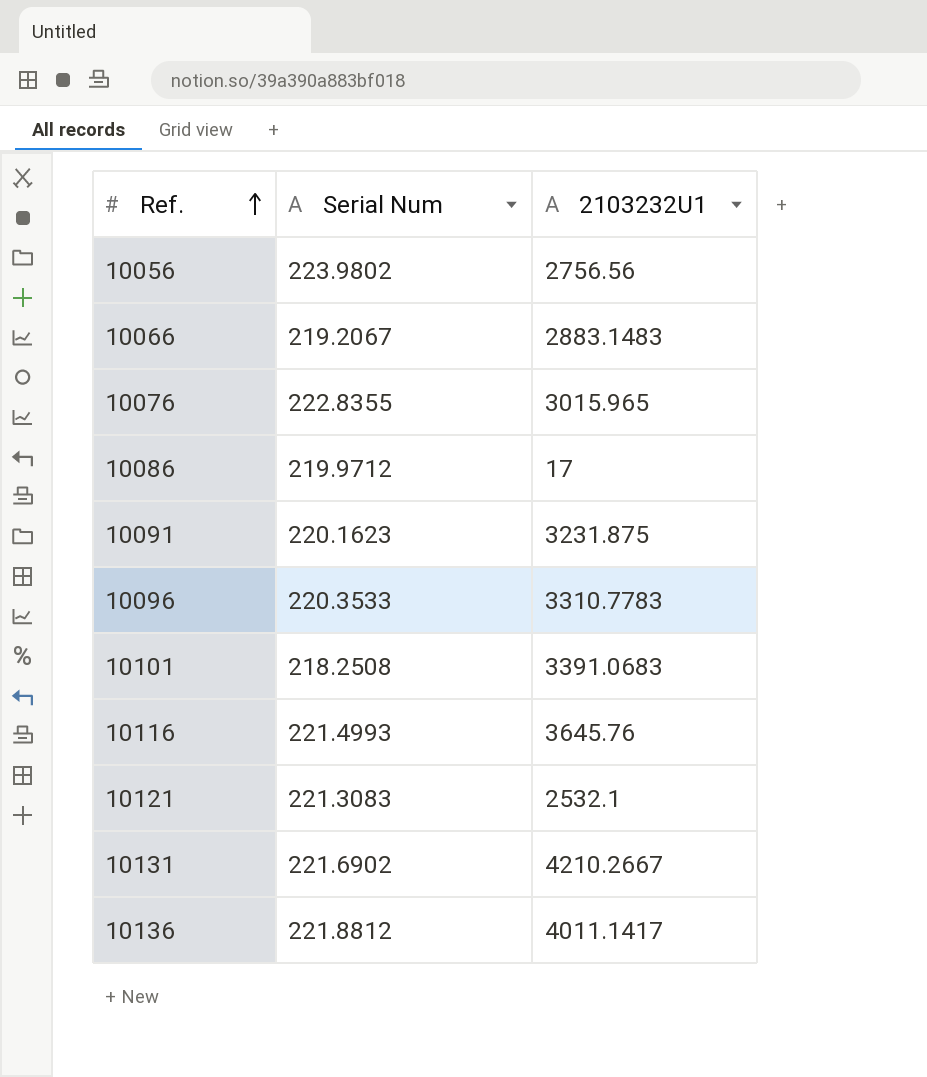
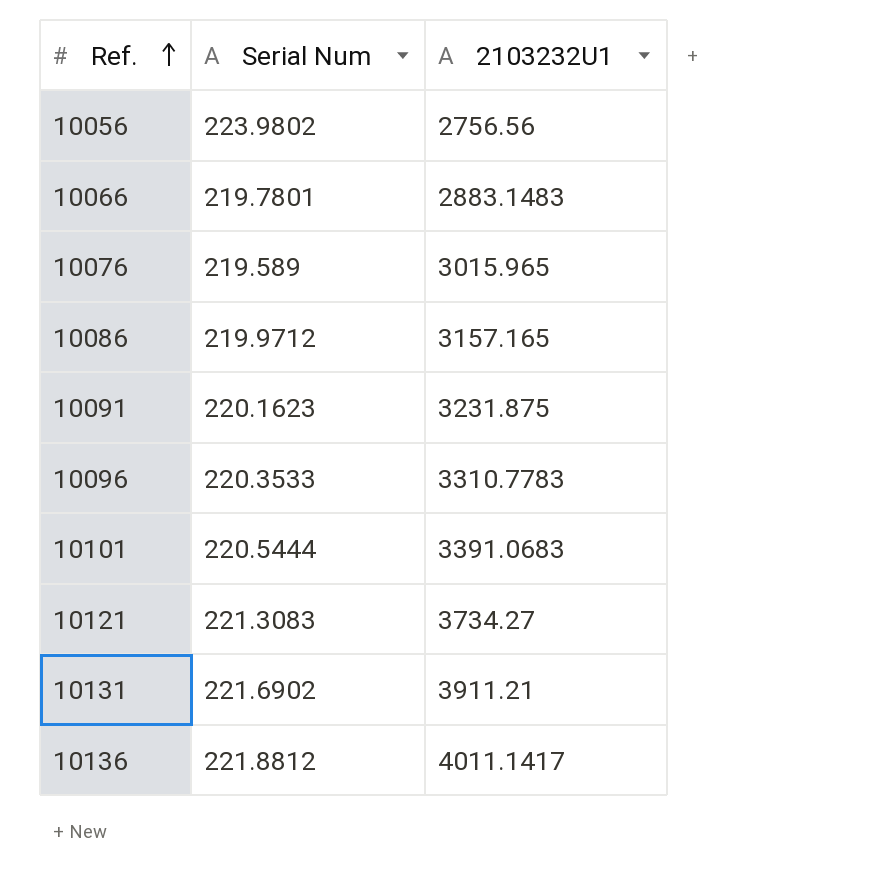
row 10116: 221.4993 | 3645.76 -> none
10066 | Serial Num: 219.2067 -> 219.7801
10076 | Serial Num: 222.8355 -> 219.589
10086 | 2103232U1: 17 -> 3157.165
10101 | Serial Num: 218.2508 -> 220.5444
10121 | 2103232U1: 2532.1 -> 3734.27
10131 | 2103232U1: 4210.2667 -> 3911.21

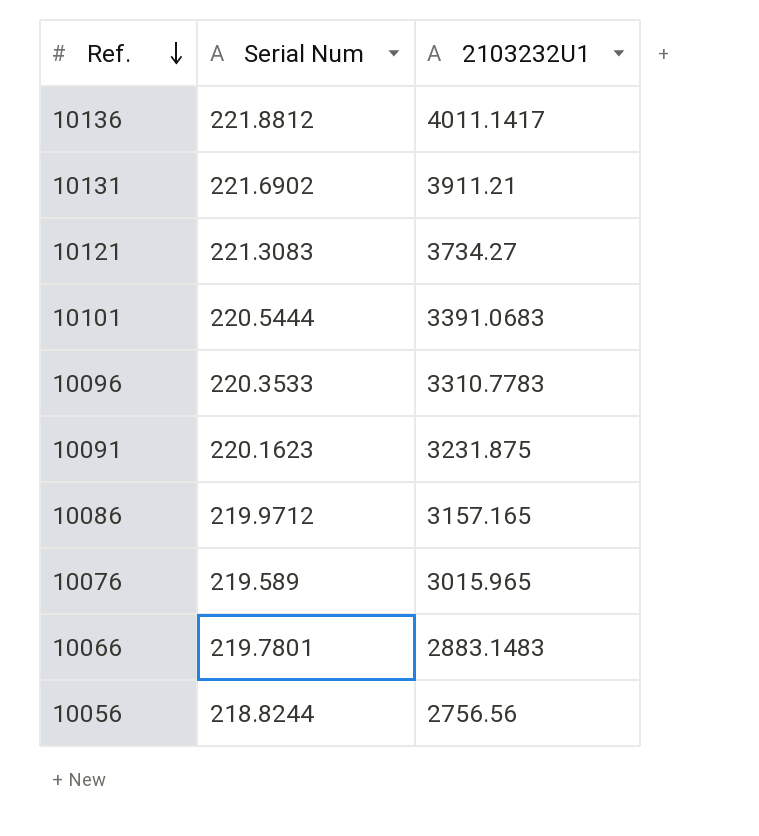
row order: Ref. ascending -> Ref. descending
10056 | Serial Num: 223.9802 -> 218.8244

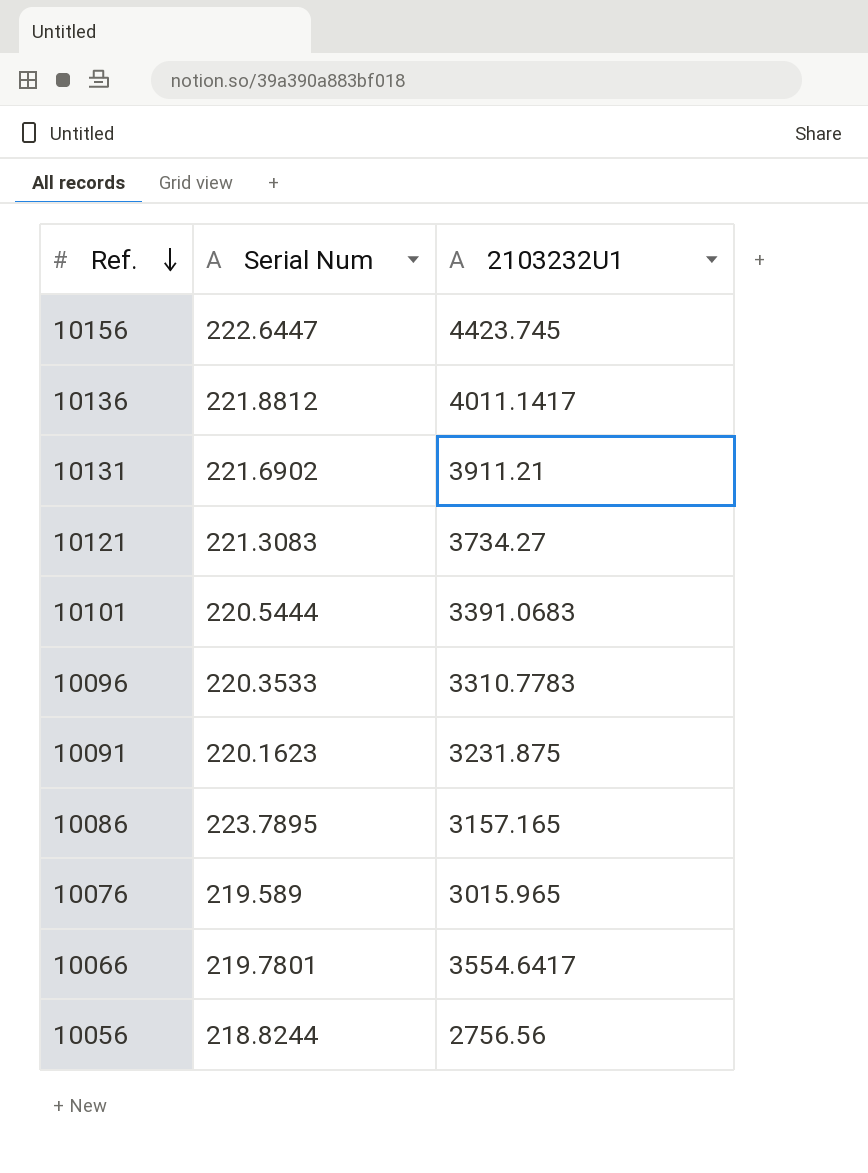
row 10156: none -> 222.6447 | 4423.745
10086 | Serial Num: 219.9712 -> 223.7895
10066 | 2103232U1: 2883.1483 -> 3554.6417

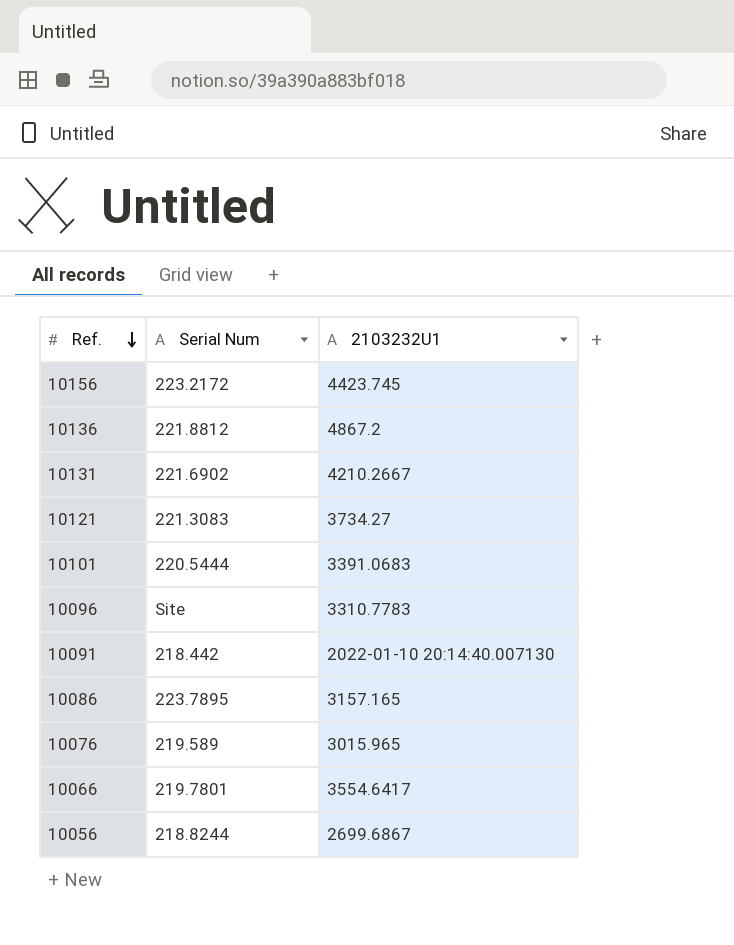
10156 | Serial Num: 222.6447 -> 223.2172
10136 | 2103232U1: 4011.1417 -> 4867.2
10131 | 2103232U1: 3911.21 -> 4210.2667
10096 | Serial Num: 220.3533 -> Site
10091 | Serial Num: 220.1623 -> 218.442
10091 | 2103232U1: 3231.875 -> 2022-01-10 20:14:40.007130
10056 | 2103232U1: 2756.56 -> 2699.6867

